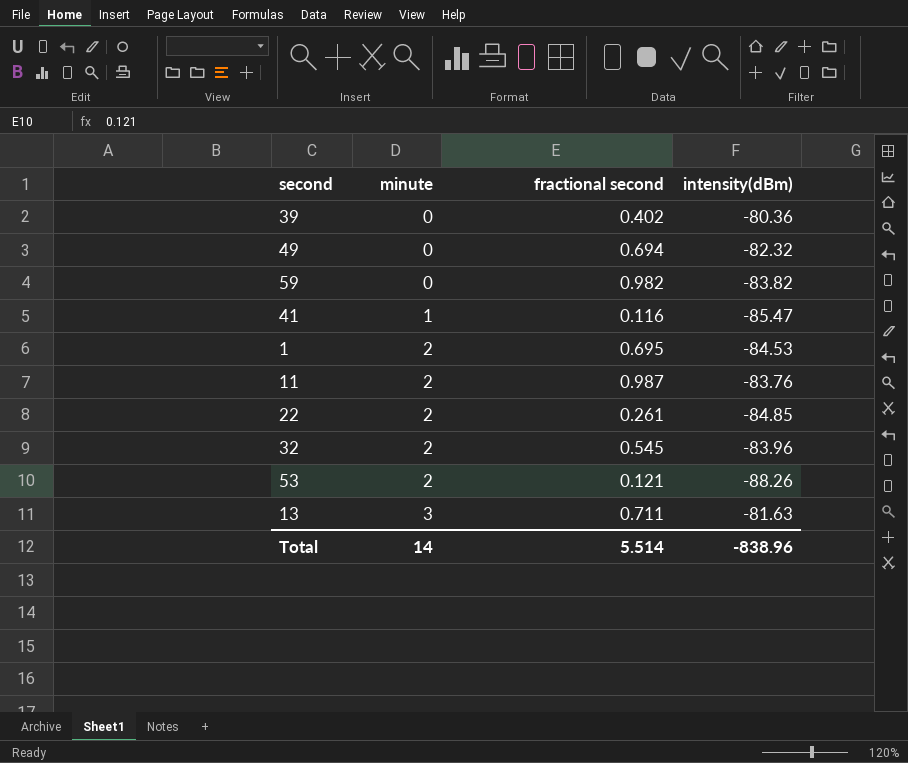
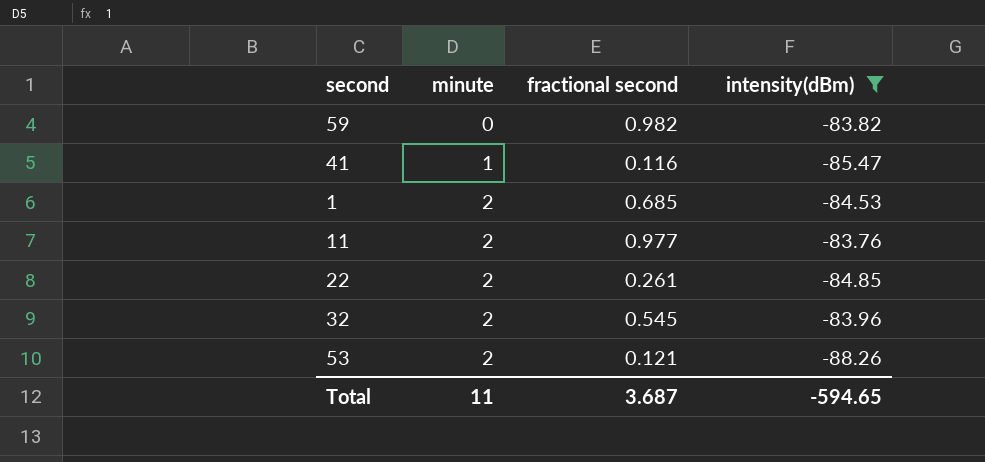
filter: none -> intensity(dBm) <= -83.76
1 | fractional second: 0.695 -> 0.685
11 | fractional second: 0.987 -> 0.977
Total | minute: 14 -> 11
Total | fractional second: 5.514 -> 3.687
Total | intensity(dBm): -838.96 -> -594.65

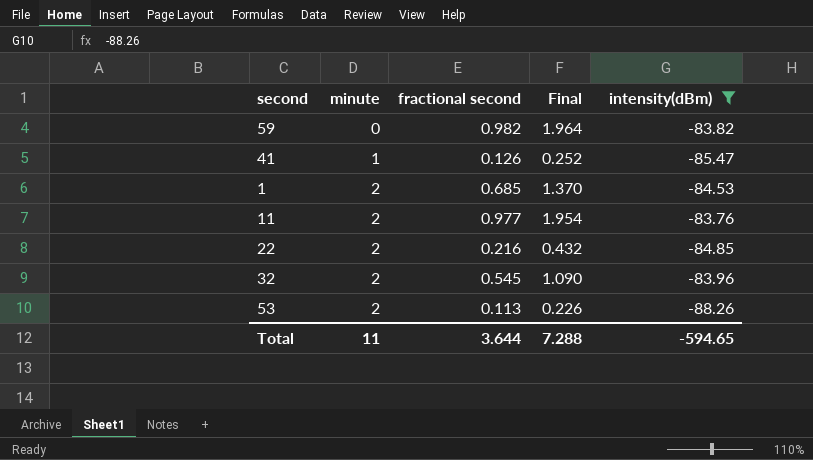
column Final | formula: none -> [fractional second] * 2
41 | fractional second: 0.116 -> 0.126
22 | fractional second: 0.261 -> 0.216
53 | fractional second: 0.121 -> 0.113
Total | fractional second: 3.687 -> 3.644

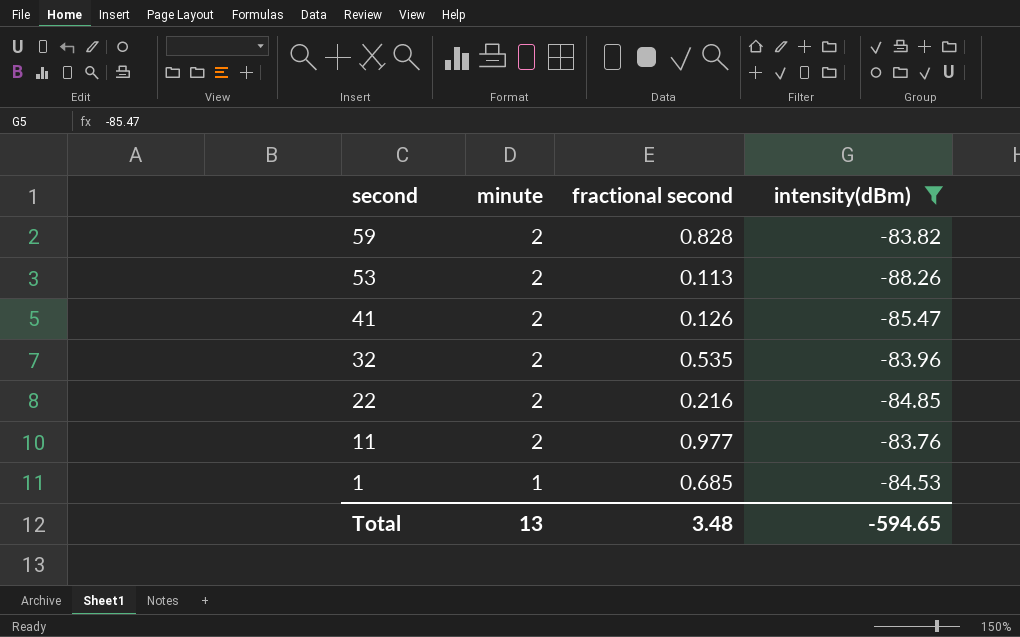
row order: minute ascending -> second descending
column Final | formula: [fractional second] * 2 -> none
59 | minute: 0 -> 2
59 | fractional second: 0.982 -> 0.828
41 | minute: 1 -> 2
32 | fractional second: 0.545 -> 0.535
1 | minute: 2 -> 1
Total | minute: 11 -> 13
Total | fractional second: 3.644 -> 3.48

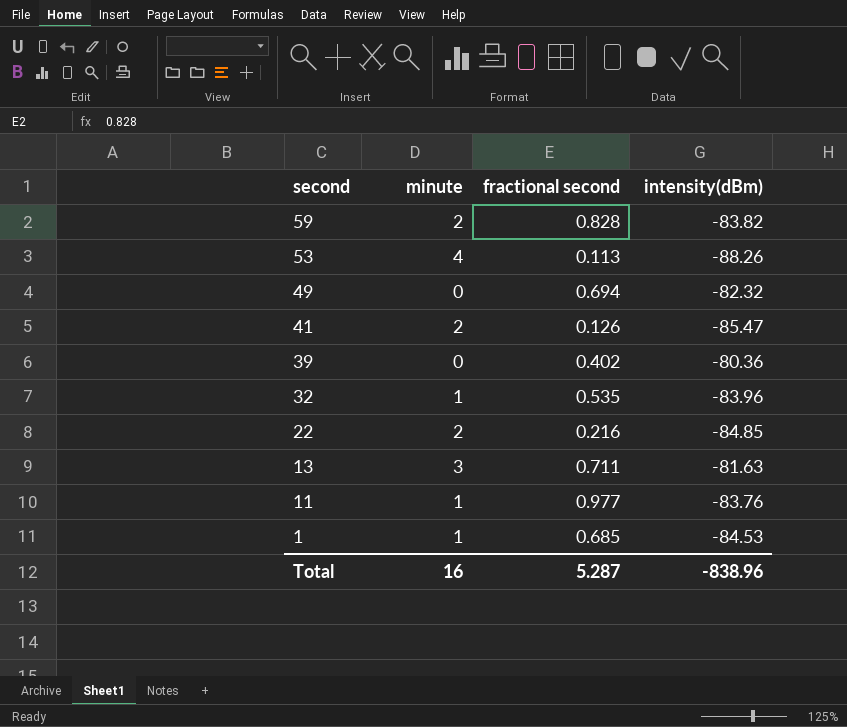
filter: intensity(dBm) <= -83.76 -> none
53 | minute: 2 -> 4
32 | minute: 2 -> 1
11 | minute: 2 -> 1
Total | minute: 13 -> 16
Total | fractional second: 3.48 -> 5.287
Total | intensity(dBm): -594.65 -> -838.96

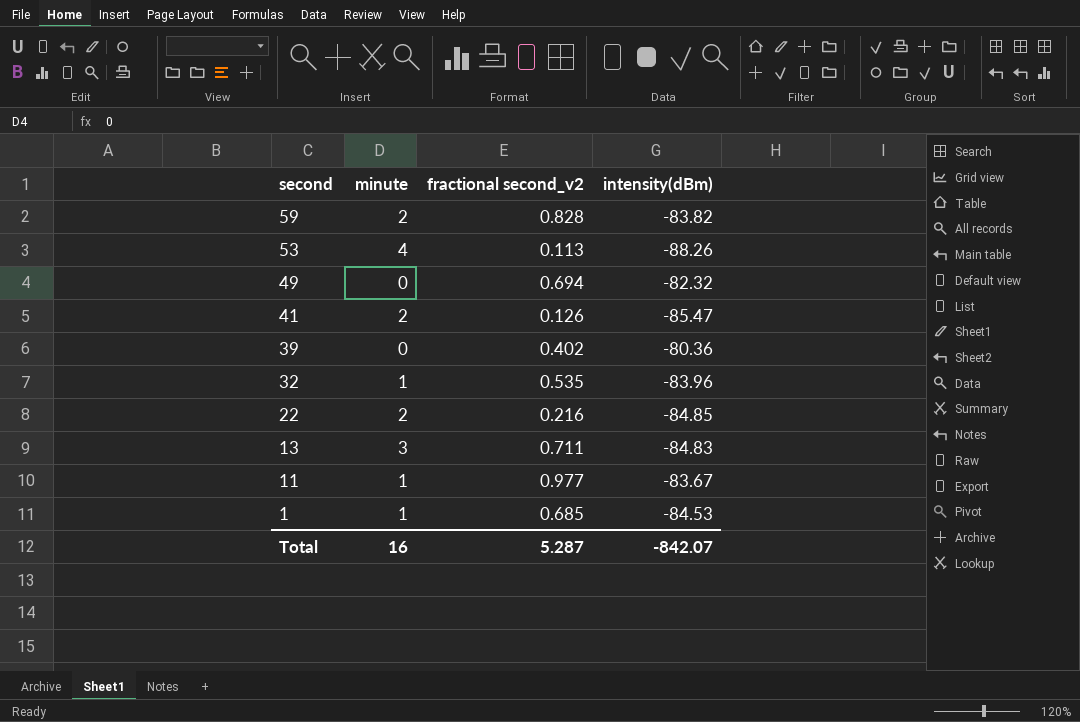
column name: fractional second -> fractional second_v2
13 | intensity(dBm): -81.63 -> -84.83
11 | intensity(dBm): -83.76 -> -83.67
Total | intensity(dBm): -838.96 -> -842.07

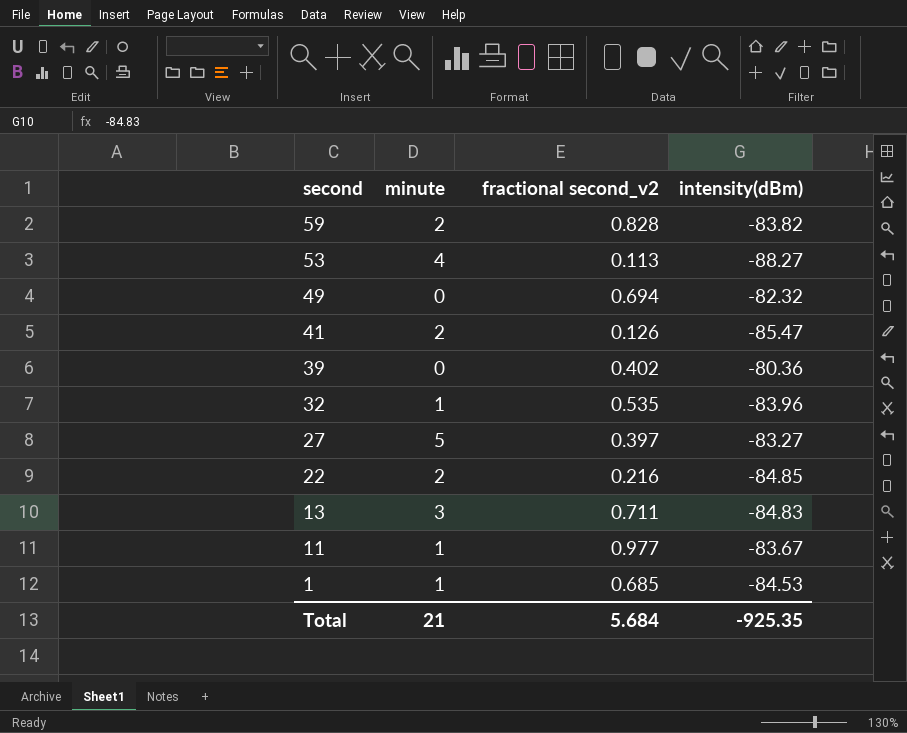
53 | intensity(dBm): -88.26 -> -88.27
row 27: none -> 5 | 0.397 | -83.27
Total | minute: 16 -> 21
Total | fractional second_v2: 5.287 -> 5.684
Total | intensity(dBm): -842.07 -> -925.35

